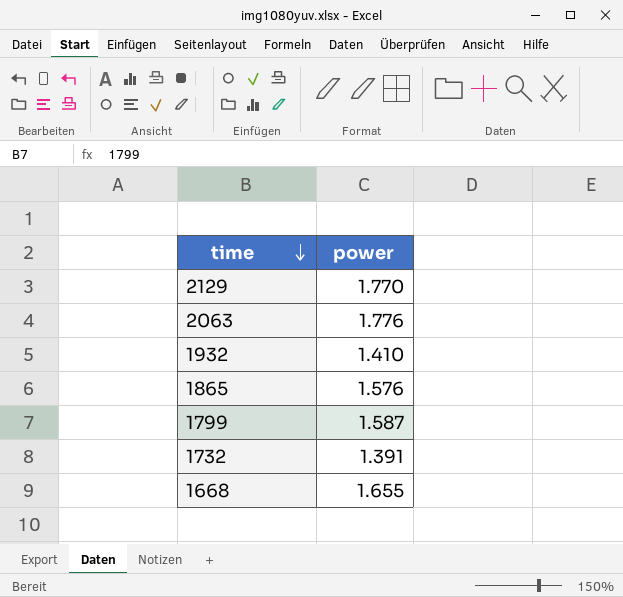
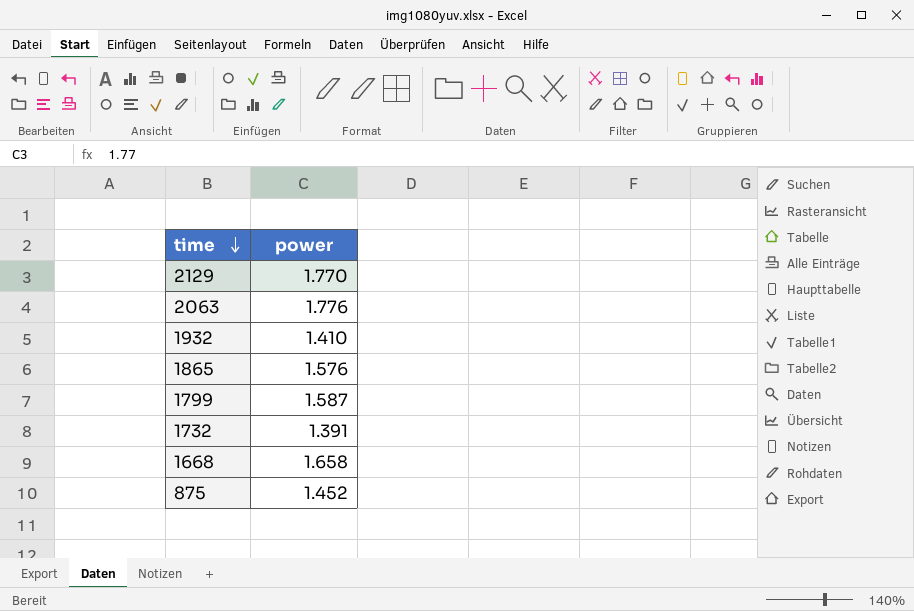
1668 | power: 1.655 -> 1.658
row 875: none -> 1.452

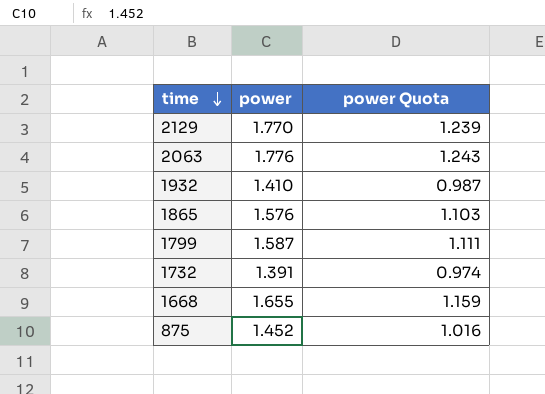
column power Quota | formula: none -> [power] * 0.7
1668 | power: 1.658 -> 1.655

